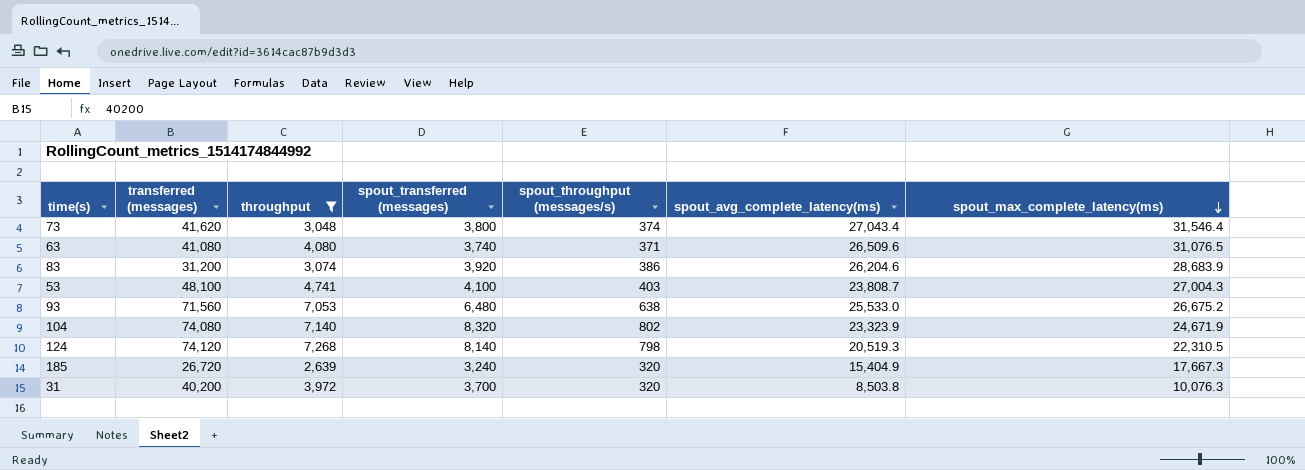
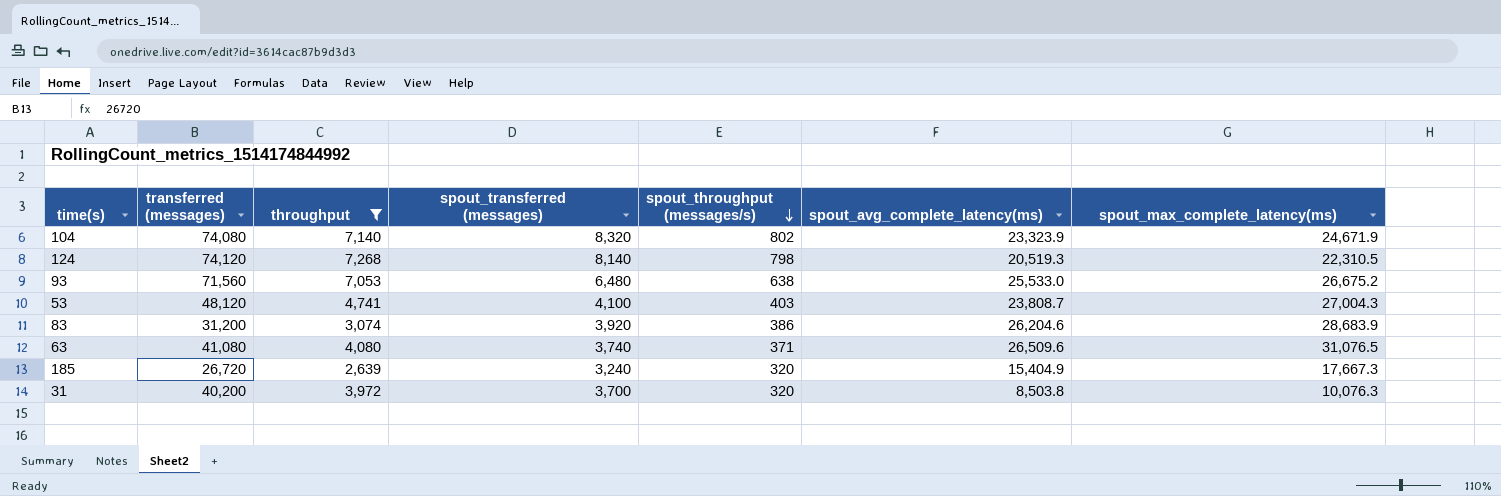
row order: spout_max_complete_latency(ms) descending -> spout_throughput (messages/s) descending
row 73: 41,620 | 3,048 | 3,800 | 374 | 27,043.4 | 31,546.4 -> none
53 | transferred (messages): 48,100 -> 48,120

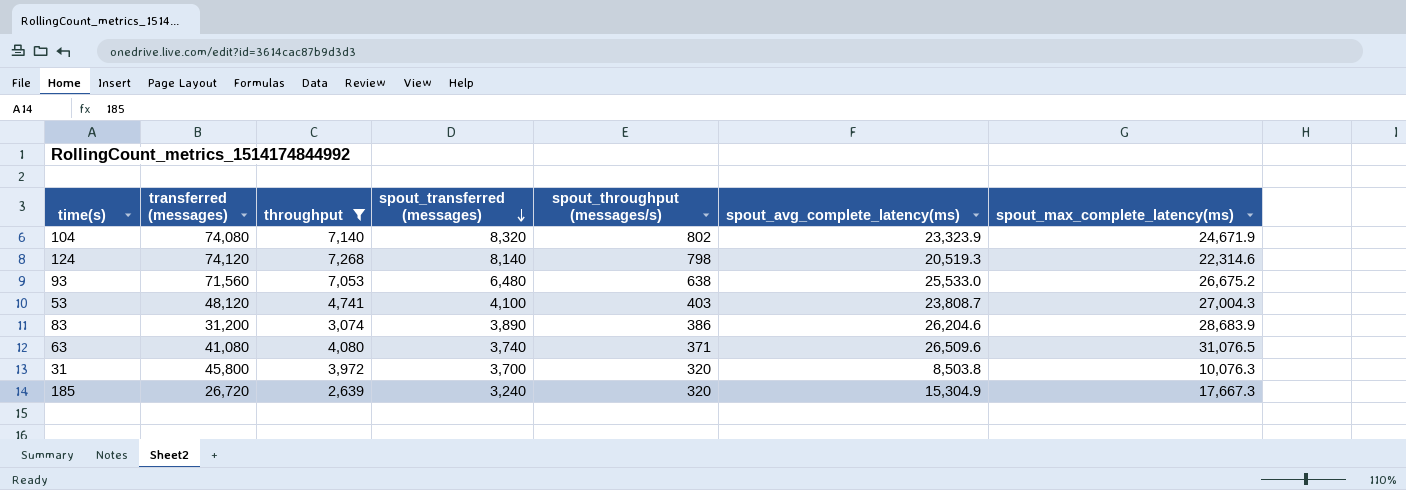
row order: spout_throughput (messages/s) descending -> spout_transferred (messages) descending
124 | spout_max_complete_latency(ms): 22,310.5 -> 22,314.6
83 | spout_transferred (messages): 3,920 -> 3,890
31 | transferred (messages): 40,200 -> 45,800
185 | spout_avg_complete_latency(ms): 15,404.9 -> 15,304.9

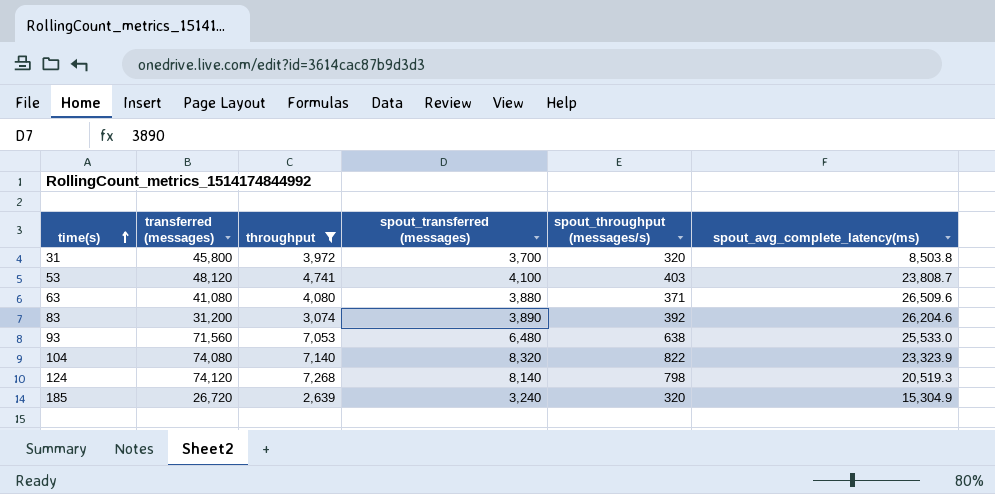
row order: spout_transferred (messages) descending -> time(s) ascending
column spout_max_complete_latency(ms) | position: 7 -> none
63 | spout_transferred (messages): 3,740 -> 3,880
83 | spout_throughput (messages/s): 386 -> 392
104 | spout_throughput (messages/s): 802 -> 822

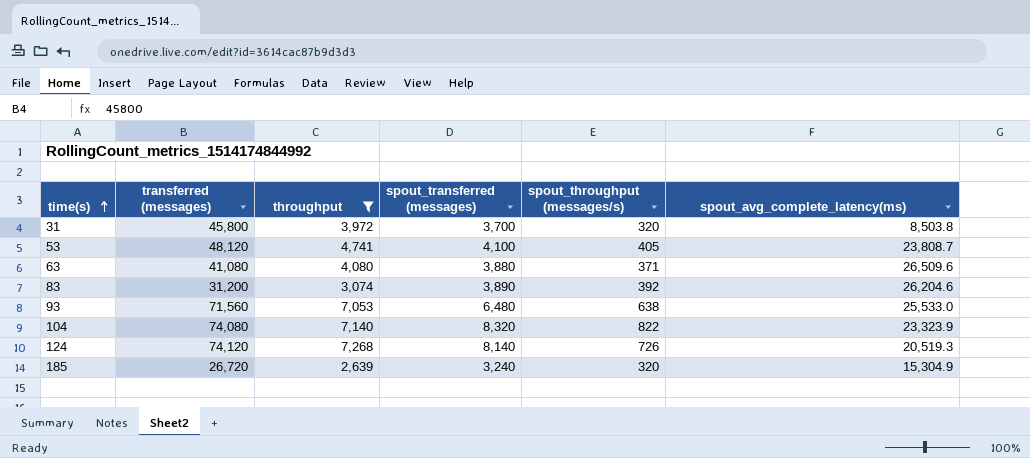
53 | spout_throughput (messages/s): 403 -> 405
124 | spout_throughput (messages/s): 798 -> 726

